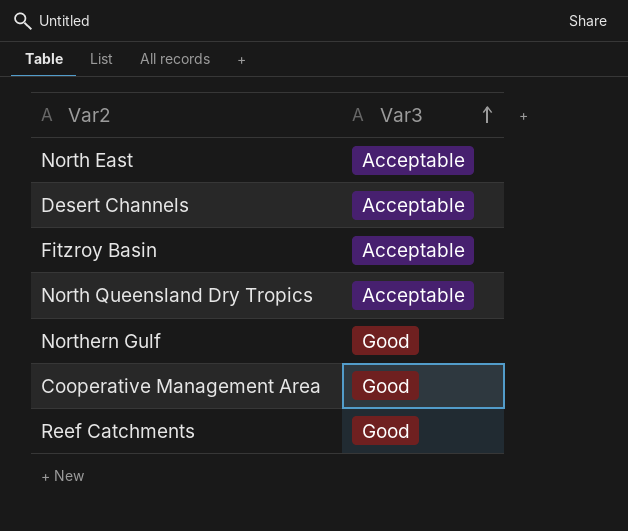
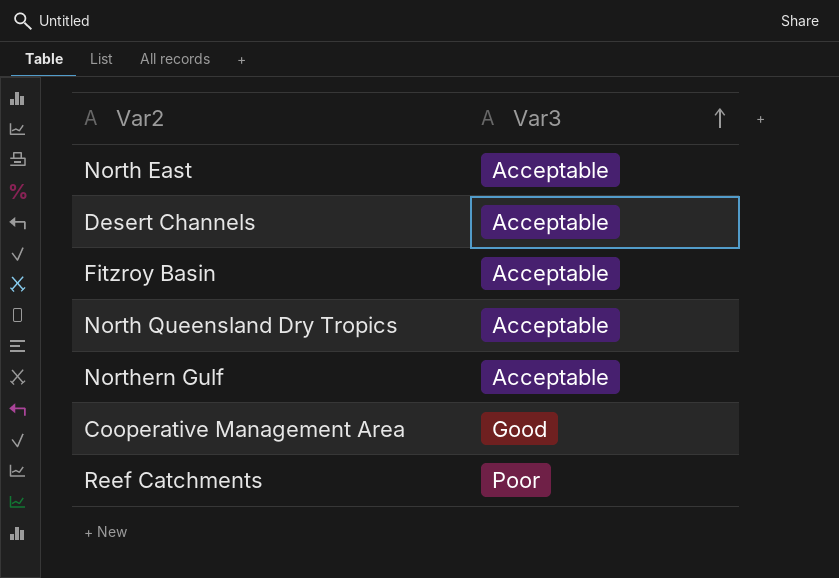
Northern Gulf | Var3: Good -> Acceptable
Reef Catchments | Var3: Good -> Poor

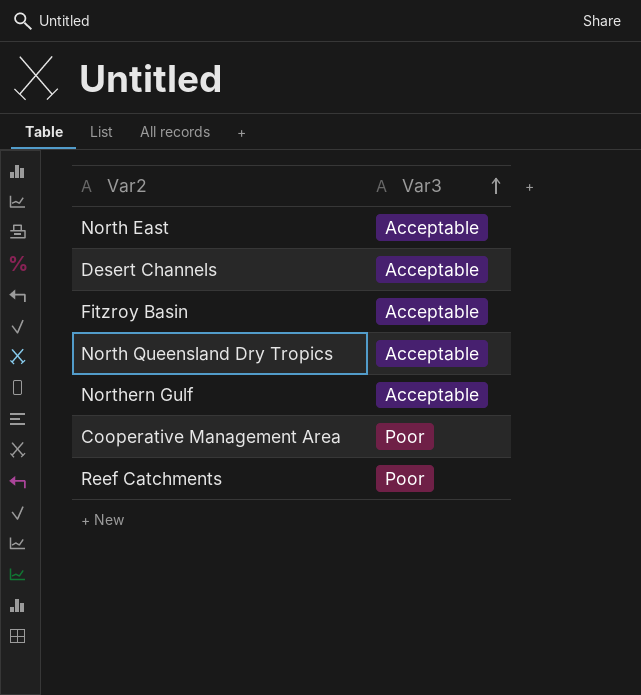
Cooperative Management Area | Var3: Good -> Poor

